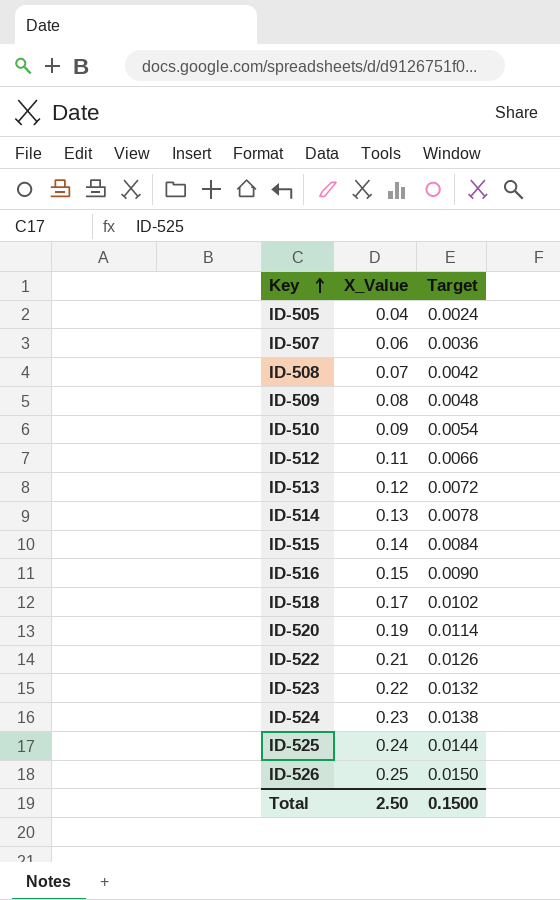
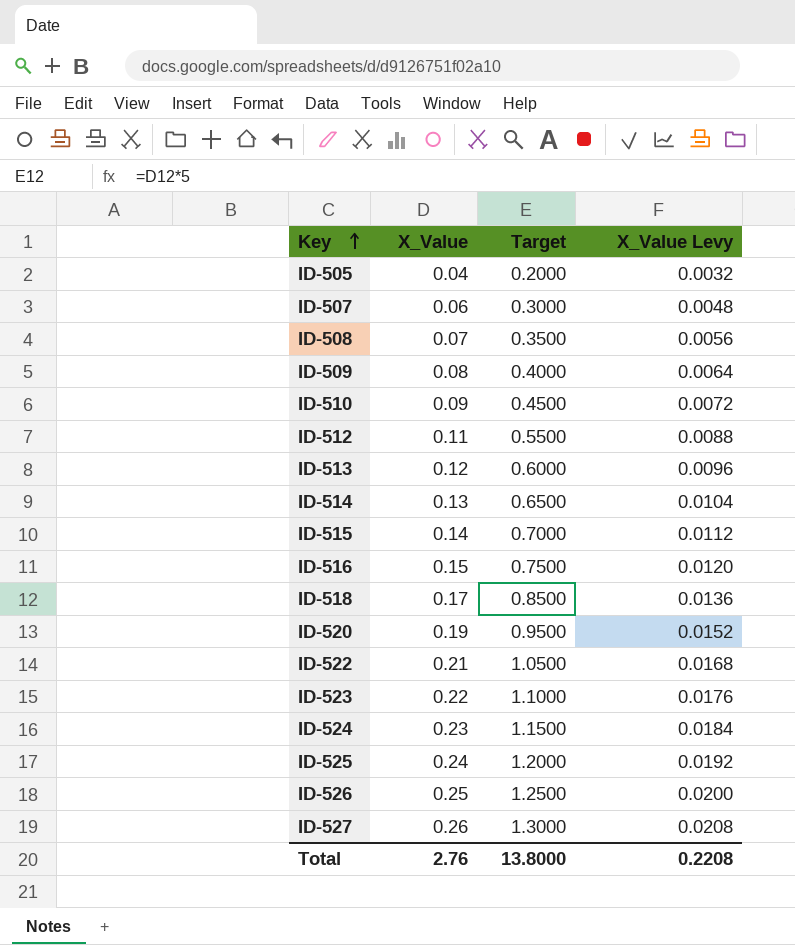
column Target | formula: [X_Value] * 0.06 -> [X_Value] * 5
column X_Value Levy | formula: none -> [X_Value] * 0.08
row ID-527: none -> 0.26 | 1.3000 | 0.0208
Total | X_Value: 2.50 -> 2.76
Total | Target: 0.1500 -> 13.8000

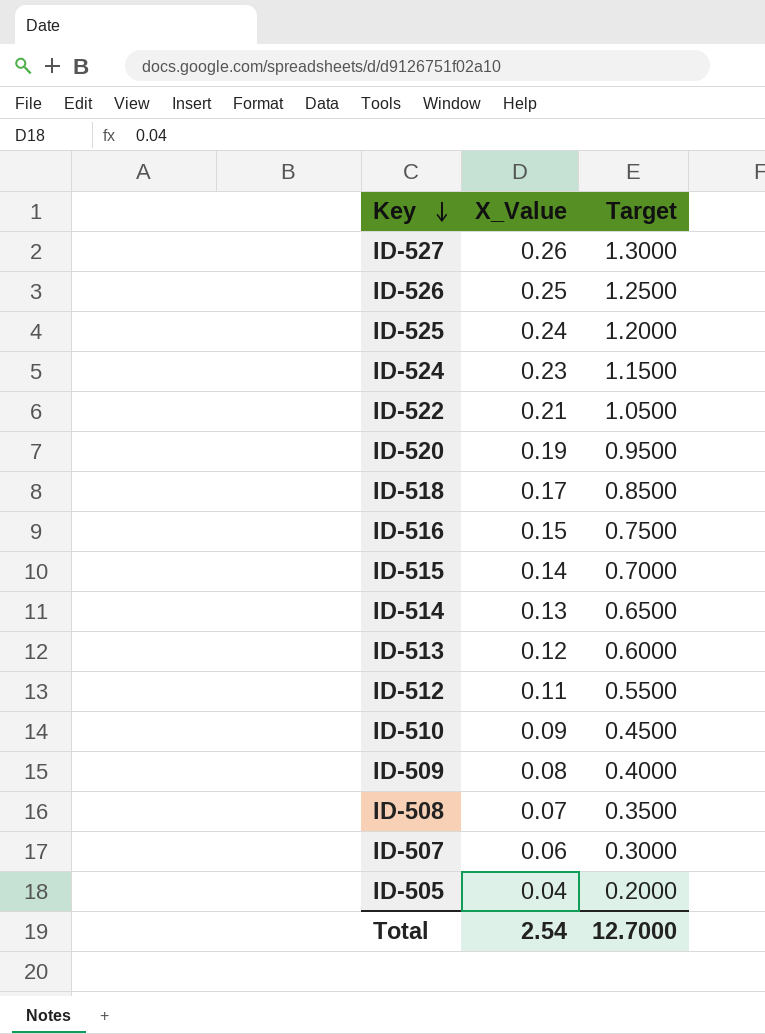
row order: Key ascending -> Key descending
column X_Value Levy | formula: [X_Value] * 0.08 -> none
row ID-523: 0.22 | 1.1000 | 0.0176 -> none
Total | X_Value: 2.76 -> 2.54
Total | Target: 13.8000 -> 12.7000

